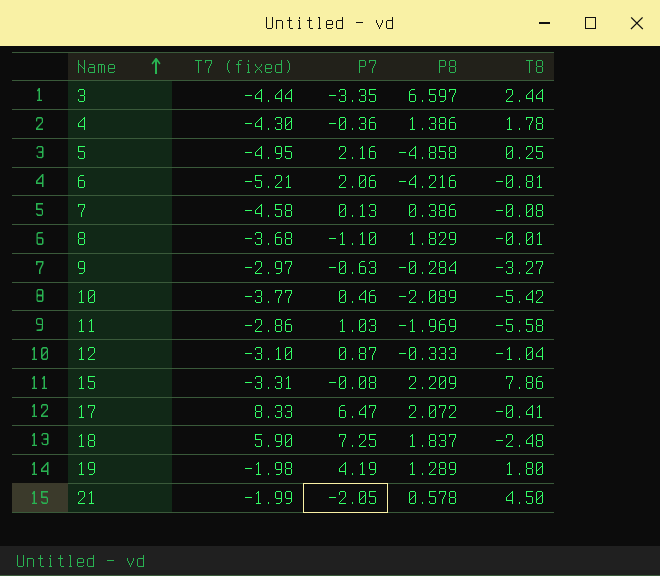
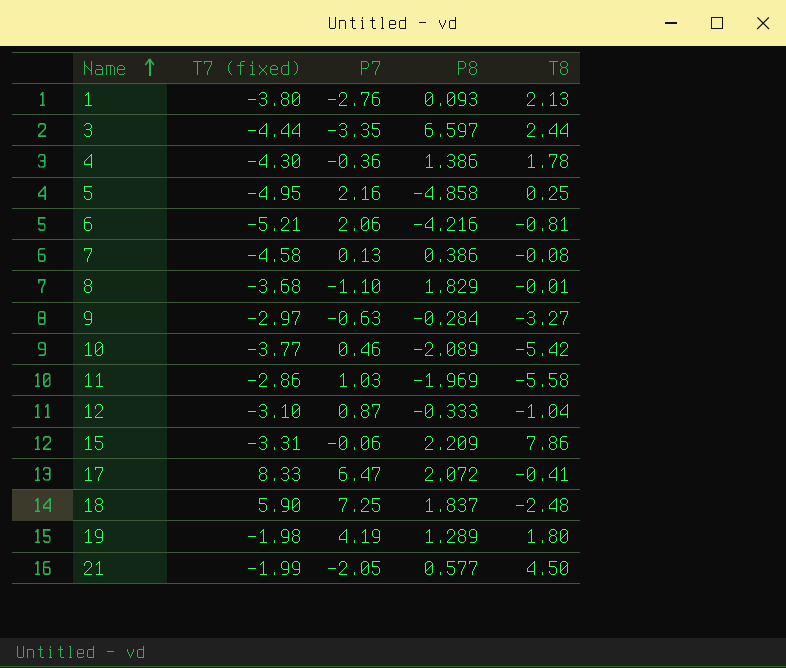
row 1: none -> -3.80 | -2.76 | 0.093 | 2.13
15 | P7: -0.08 -> -0.06
21 | P8: 0.578 -> 0.577

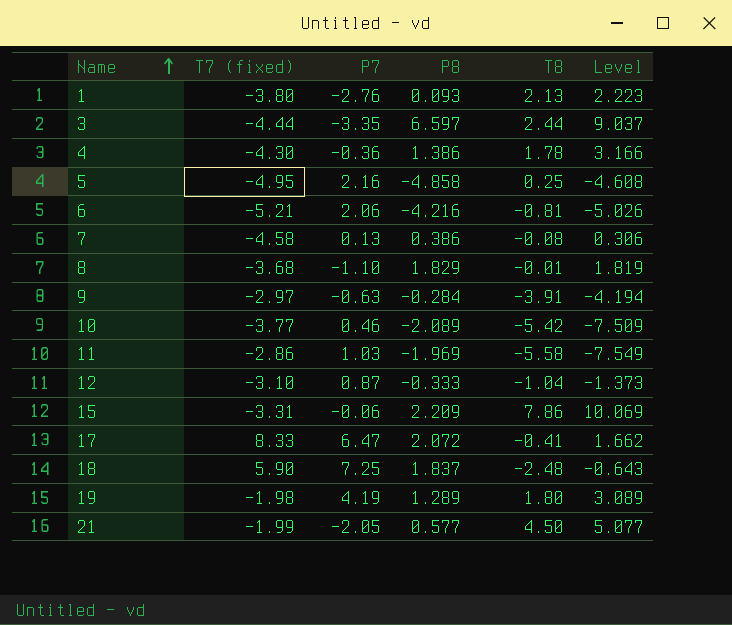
column Level | formula: none -> [P8] + [T8]
9 | T8: -3.27 -> -3.91

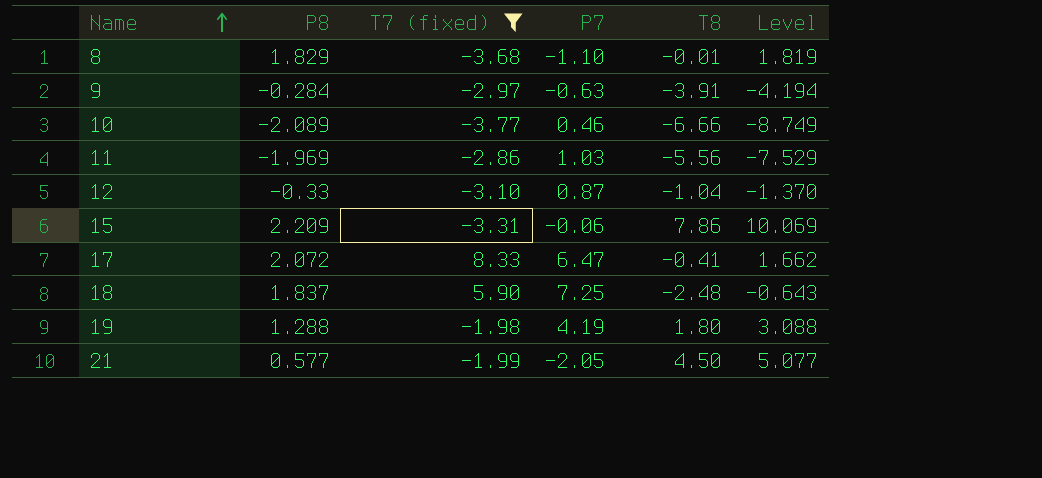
filter: none -> T7 (fixed) >= -3.77
column P8 | position: 4 -> 2
10 | T8: -5.42 -> -6.66
10 | Level: -7.509 -> -8.749
11 | T8: -5.58 -> -5.56
11 | Level: -7.549 -> -7.529
12 | P8: -0.333 -> -0.33
12 | Level: -1.373 -> -1.370
19 | P8: 1.289 -> 1.288
19 | Level: 3.089 -> 3.088

